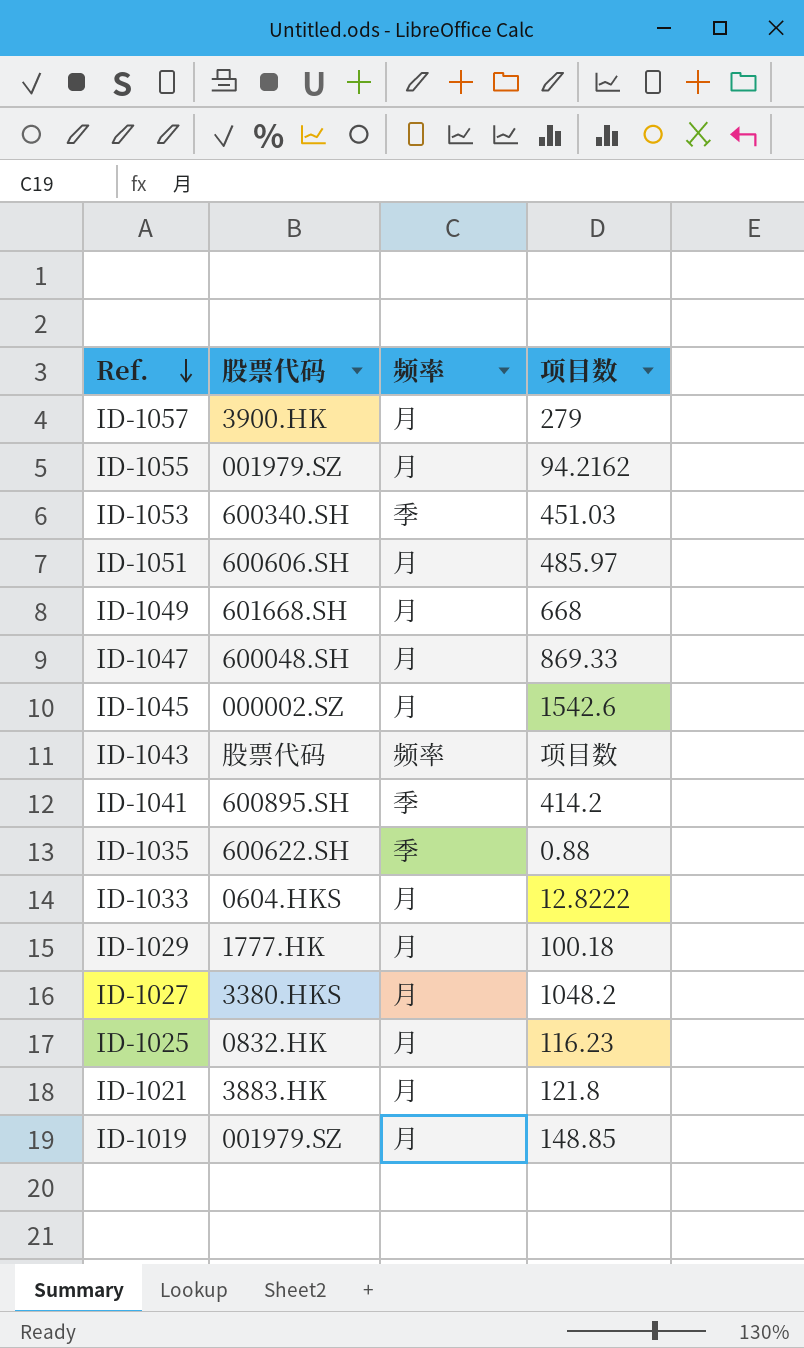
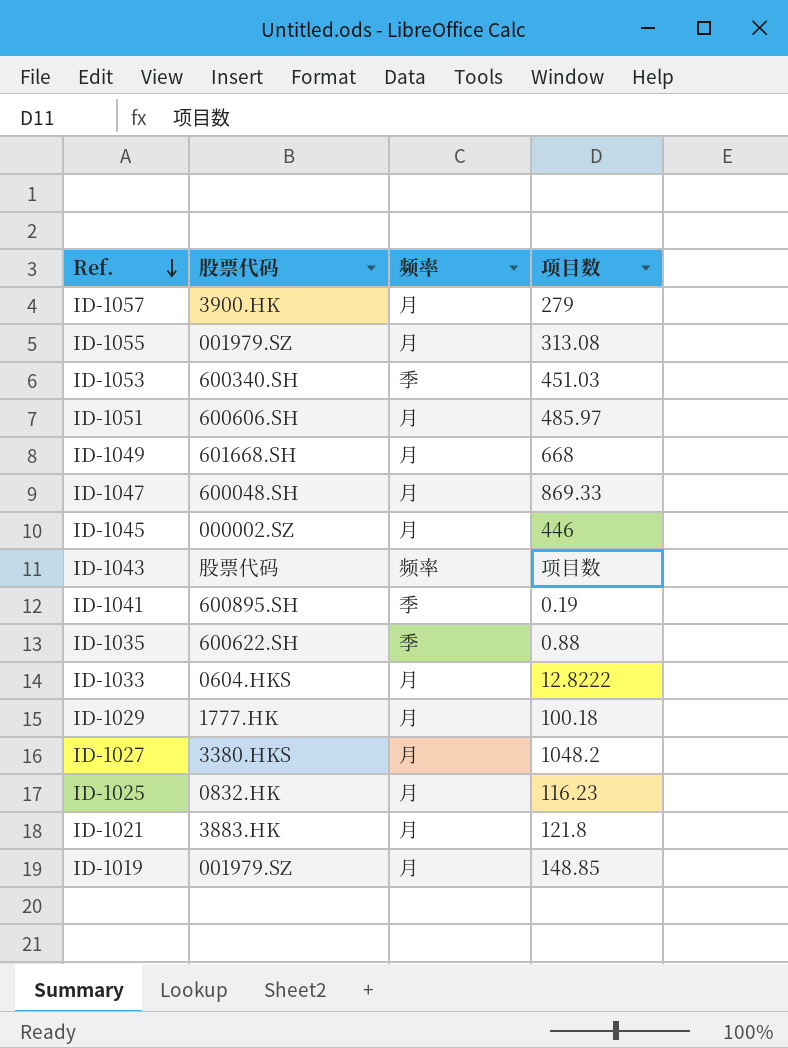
ID-1055 | 项目数: 94.2162 -> 313.08
ID-1045 | 项目数: 1542.6 -> 446
ID-1041 | 项目数: 414.2 -> 0.19

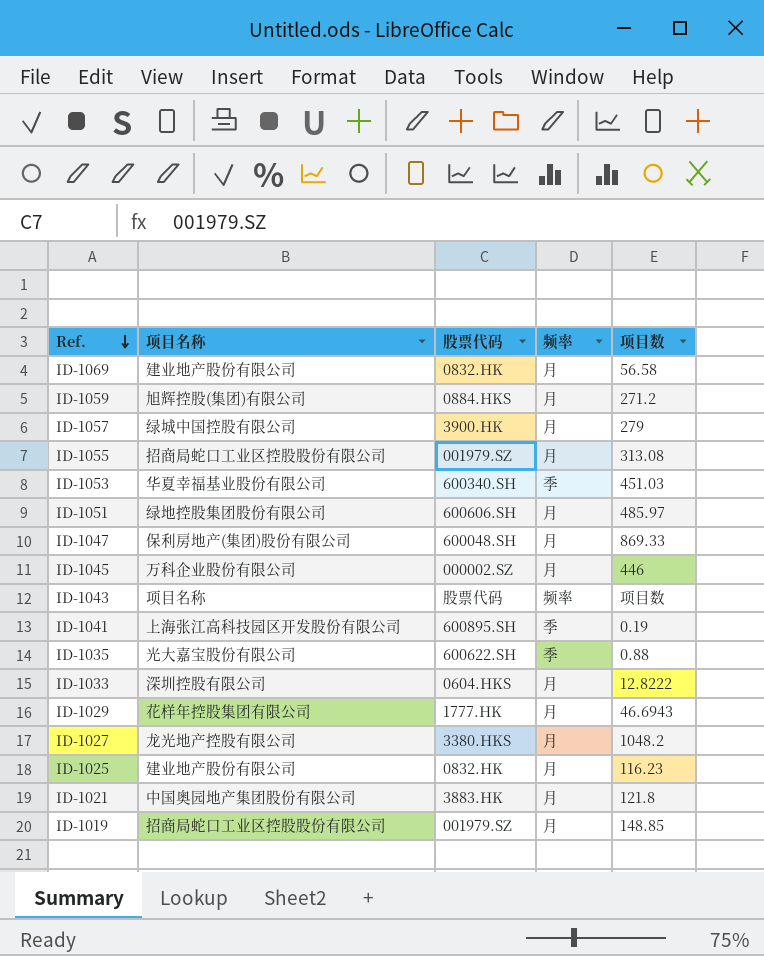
column 项目名称 | position: none -> 2
row ID-1049: 601668.SH | 月 | 668 -> none
row ID-1069: none -> 建业地产股份有限公司 | 0832.HK | 月 | 56.58
row ID-1059: none -> 旭辉控股(集团)有限公司 | 0884.HKS | 月 | 271.2
ID-1029 | 项目数: 100.18 -> 46.6943

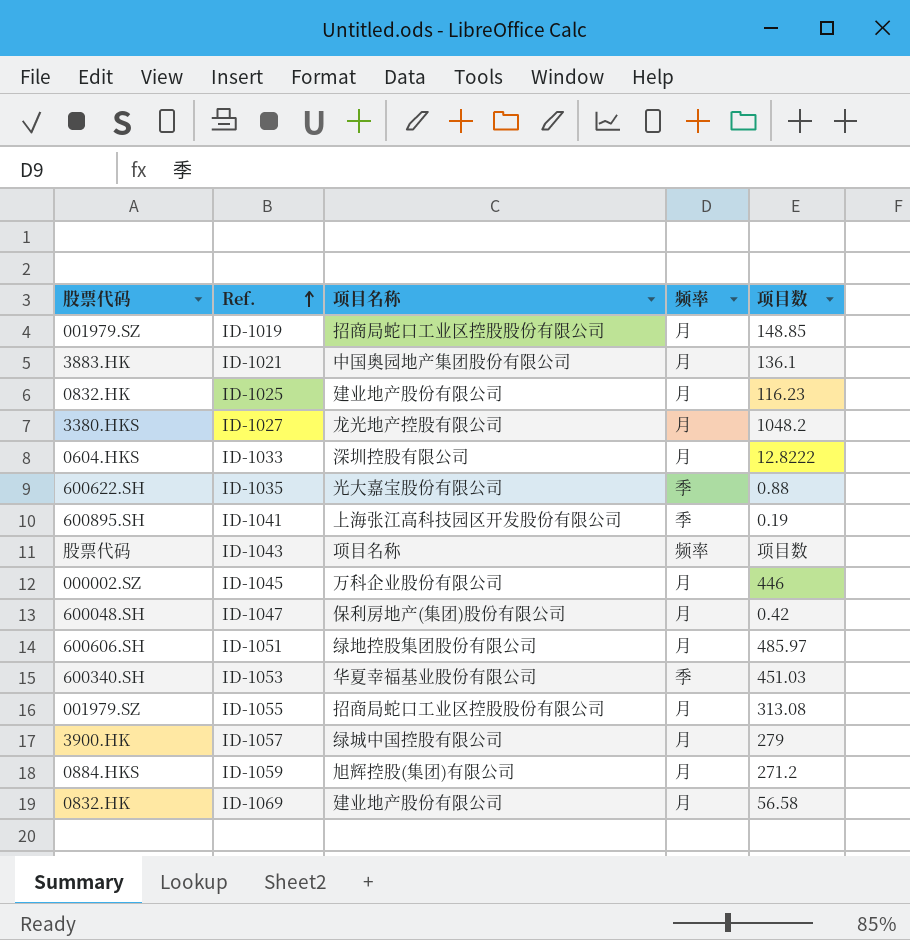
row order: Ref. descending -> Ref. ascending
column 股票代码 | position: 3 -> 1
row ID-1029: 花样年控股集团有限公司 | 1777.HK | 月 | 46.6943 -> none
ID-1021 | 项目数: 121.8 -> 136.1
ID-1047 | 项目数: 869.33 -> 0.42

